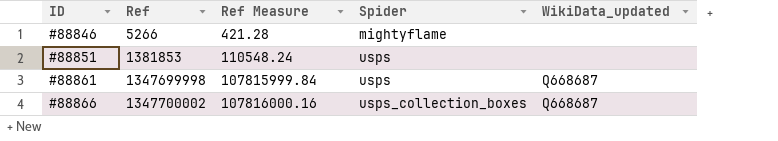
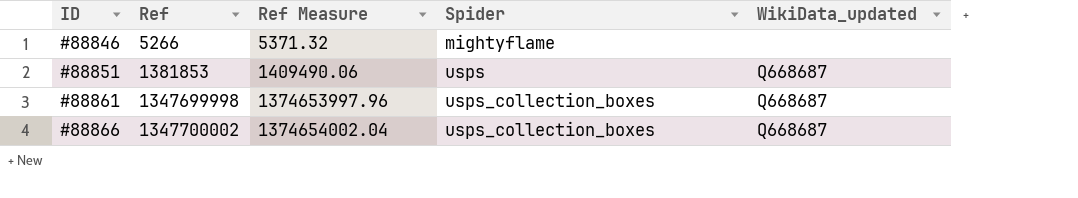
column Ref Measure | formula: [Ref] * 0.08 -> [Ref] * 1.02
#88851 | WikiData_updated: none -> Q668687
#88861 | Spider: usps -> usps_collection_boxes

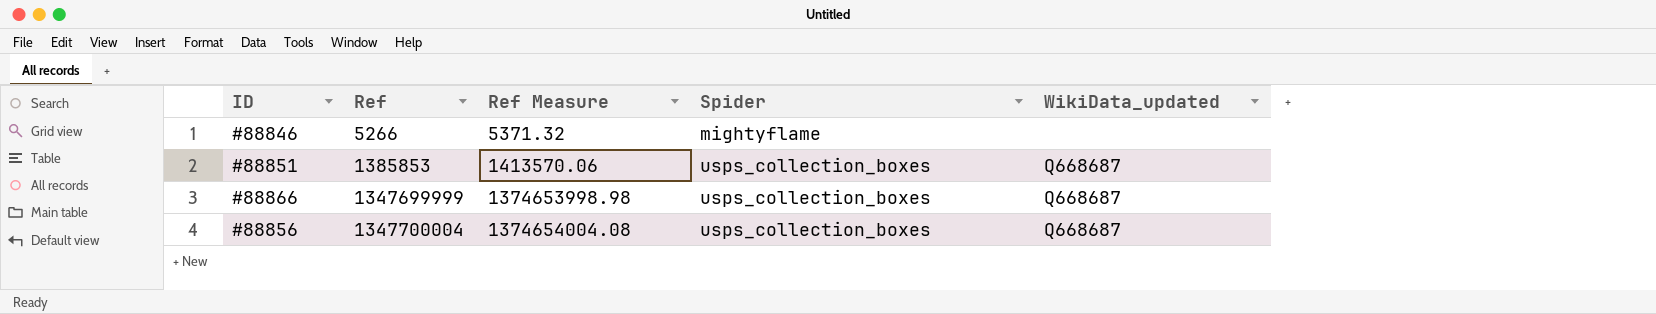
row #88861: 1347699998 | 1374653997.96 | usps_collection_boxes | Q668687 -> none
#88851 | Ref: 1381853 -> 1385853
#88851 | Ref Measure: 1409490.06 -> 1413570.06
#88851 | Spider: usps -> usps_collection_boxes
#88866 | Ref: 1347700002 -> 1347699999
#88866 | Ref Measure: 1374654002.04 -> 1374653998.98
row #88856: none -> 1347700004 | 1374654004.08 | usps_collection_boxes | Q668687

